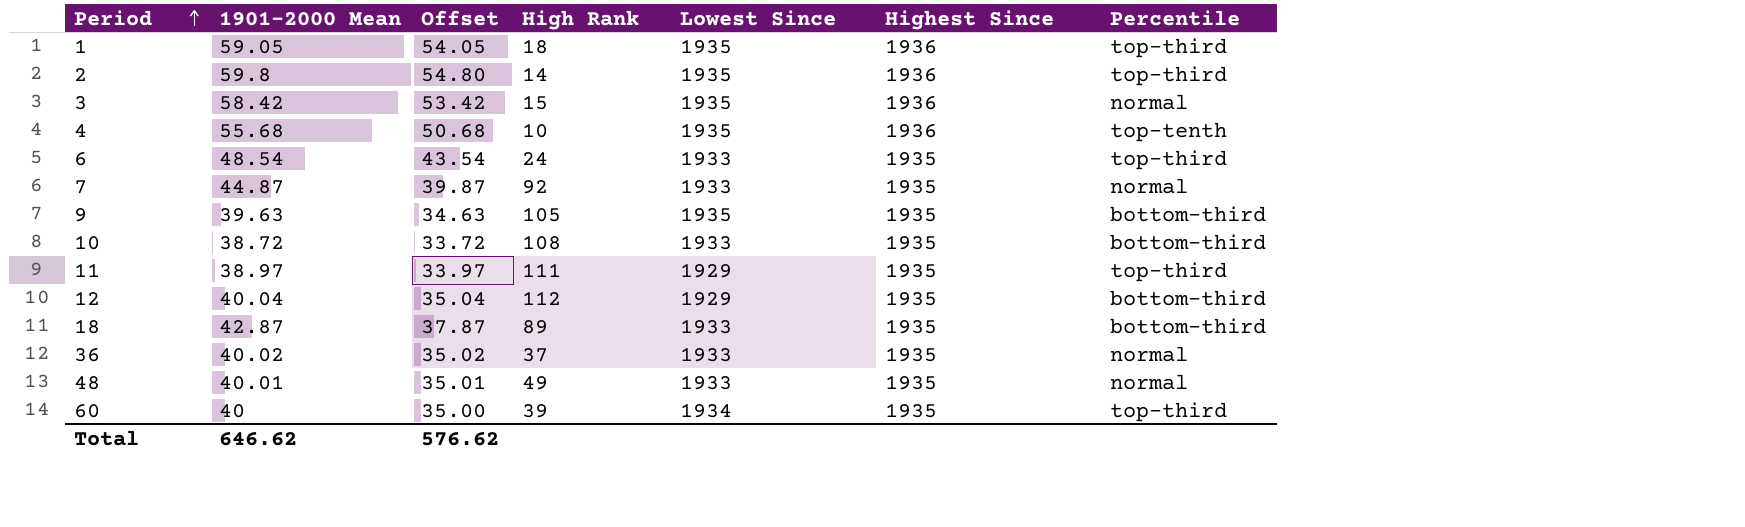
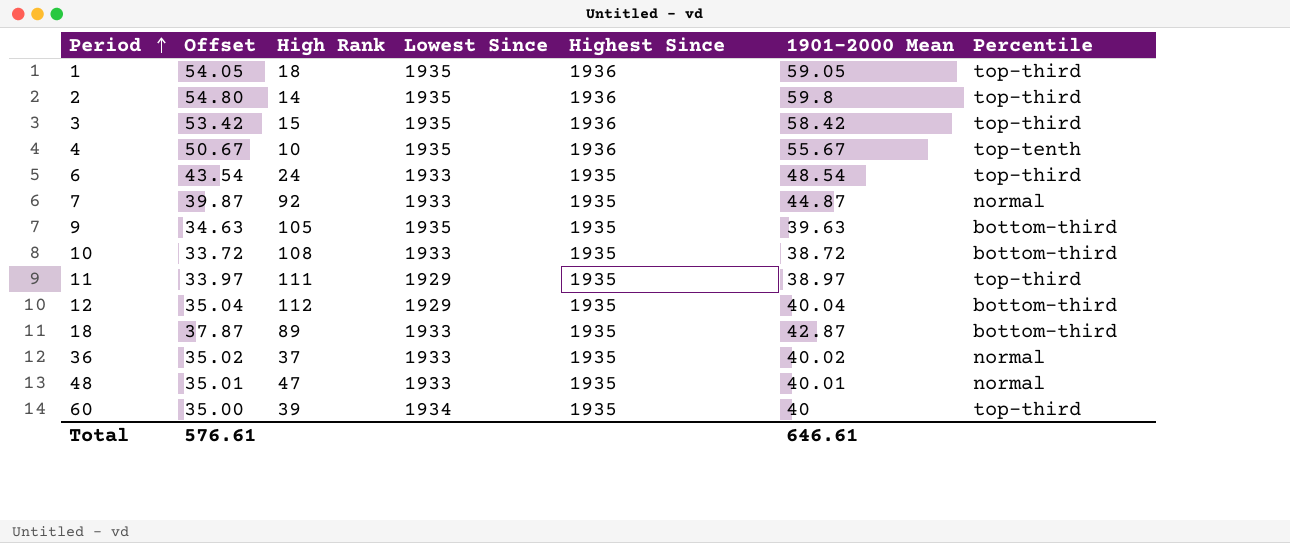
column 1901-2000 Mean | position: 2 -> 6
3 | Percentile: normal -> top-third
4 | Offset: 50.68 -> 50.67
4 | 1901-2000 Mean: 55.68 -> 55.67
48 | High Rank: 49 -> 47
Total | Offset: 576.62 -> 576.61
Total | 1901-2000 Mean: 646.62 -> 646.61

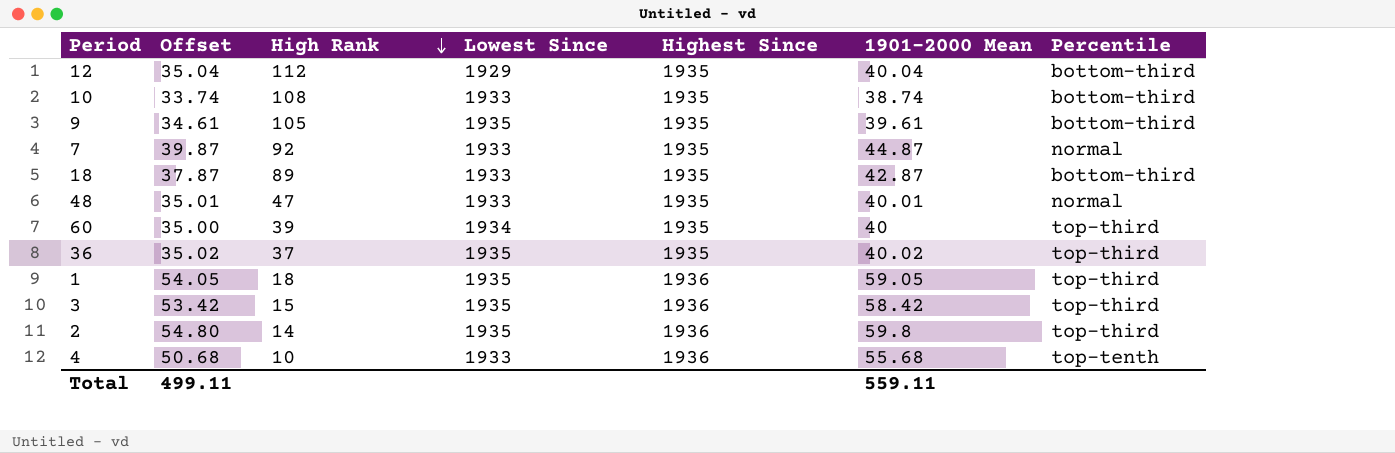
row order: Period ascending -> High Rank descending
row 6: 43.54 | 24 | 1933 | 1935 | 48.54 | top-third -> none
row 11: 33.97 | 111 | 1929 | 1935 | 38.97 | top-third -> none
10 | Offset: 33.72 -> 33.74
10 | 1901-2000 Mean: 38.72 -> 38.74
9 | Offset: 34.63 -> 34.61
9 | 1901-2000 Mean: 39.63 -> 39.61
36 | Lowest Since: 1933 -> 1935
36 | Percentile: normal -> top-third
4 | Offset: 50.67 -> 50.68
4 | Lowest Since: 1935 -> 1933
4 | 1901-2000 Mean: 55.67 -> 55.68
Total | Offset: 576.61 -> 499.11
Total | 1901-2000 Mean: 646.61 -> 559.11

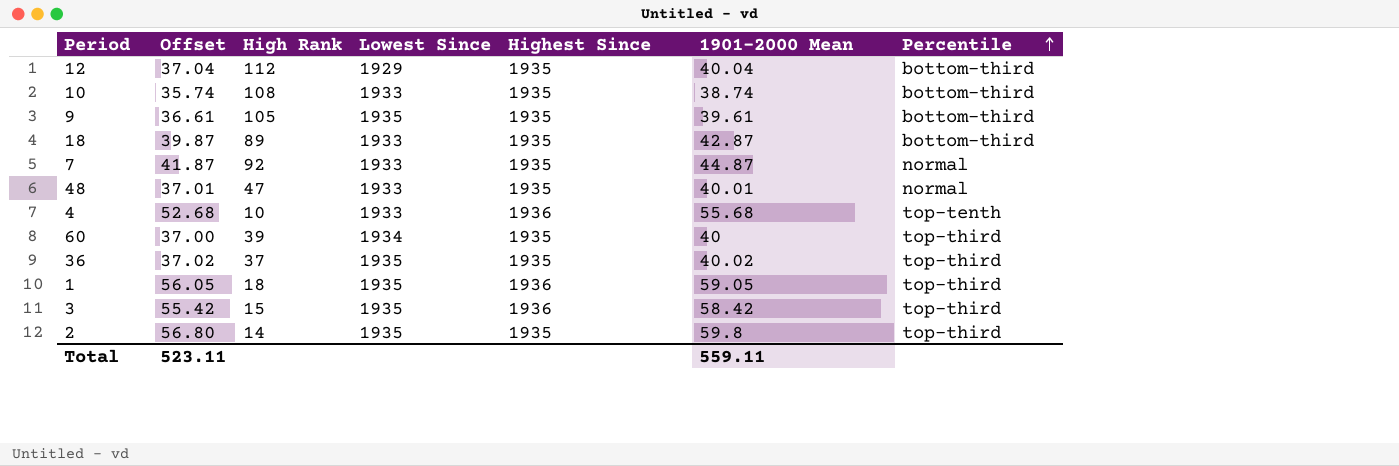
row order: High Rank descending -> Percentile ascending
column Offset | formula: [1901-2000 Mean] - 5 -> [1901-2000 Mean] - 3
2 | Highest Since: 1936 -> 1935
Total | Offset: 499.11 -> 523.11

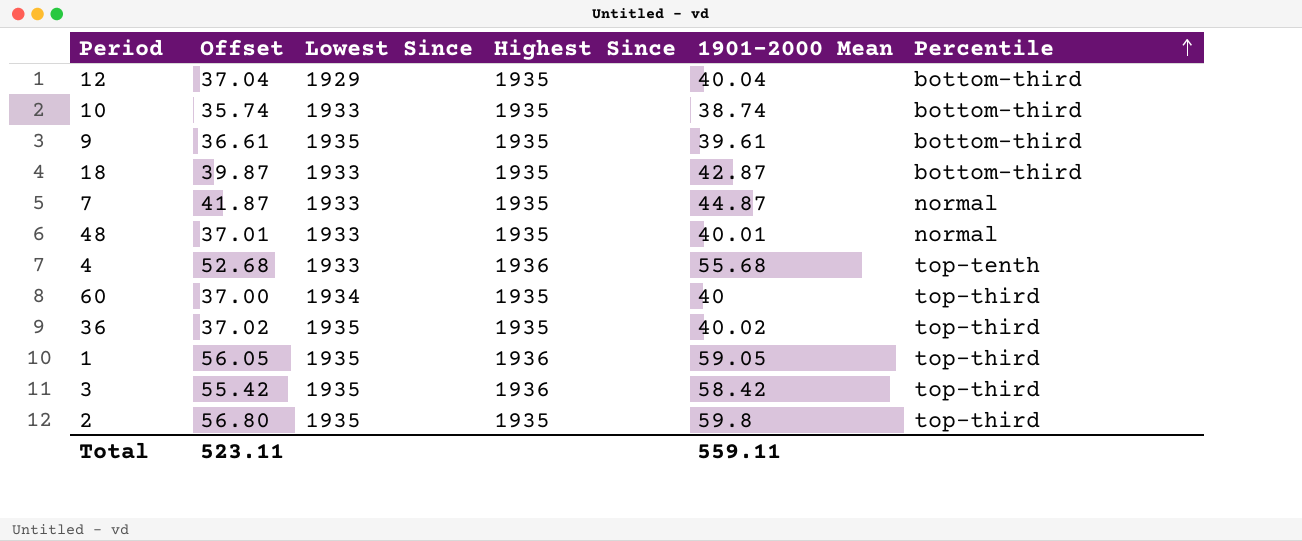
column High Rank | position: 3 -> none

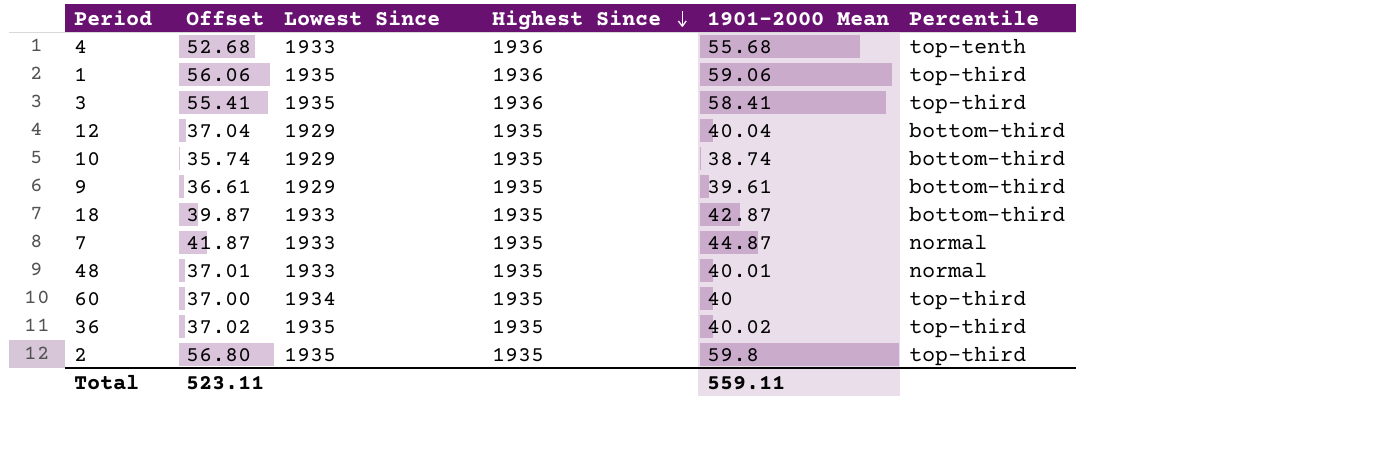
row order: Percentile ascending -> Highest Since descending
1 | Offset: 56.05 -> 56.06
1 | 1901-2000 Mean: 59.05 -> 59.06
3 | Offset: 55.42 -> 55.41
3 | 1901-2000 Mean: 58.42 -> 58.41
10 | Lowest Since: 1933 -> 1929
9 | Lowest Since: 1935 -> 1929

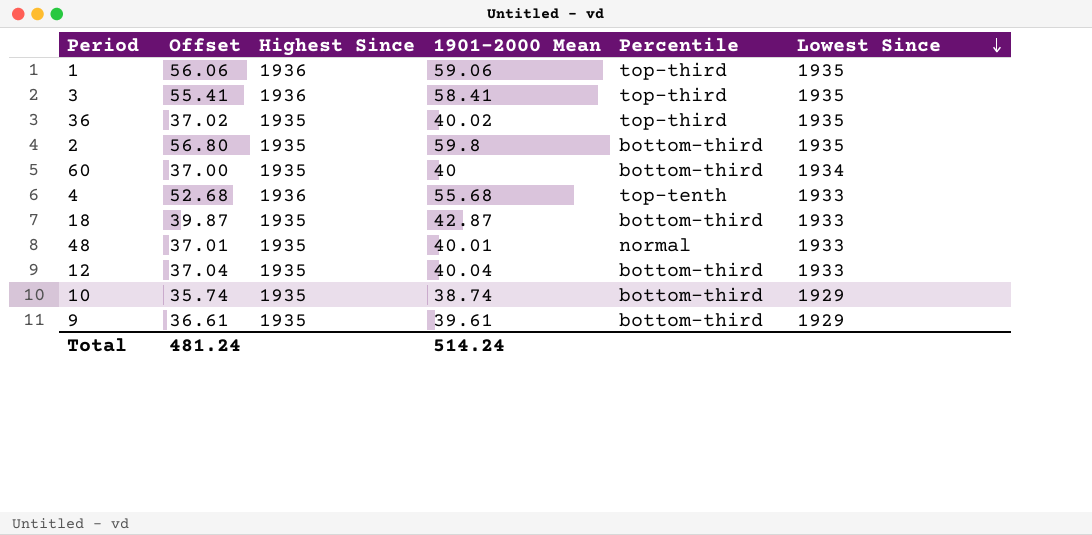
row order: Highest Since descending -> Lowest Since descending
column Lowest Since | position: 3 -> 6
row 7: 41.87 | 1933 | 1935 | 44.87 | normal -> none
2 | Percentile: top-third -> bottom-third
60 | Percentile: top-third -> bottom-third
12 | Lowest Since: 1929 -> 1933
Total | Offset: 523.11 -> 481.24
Total | 1901-2000 Mean: 559.11 -> 514.24

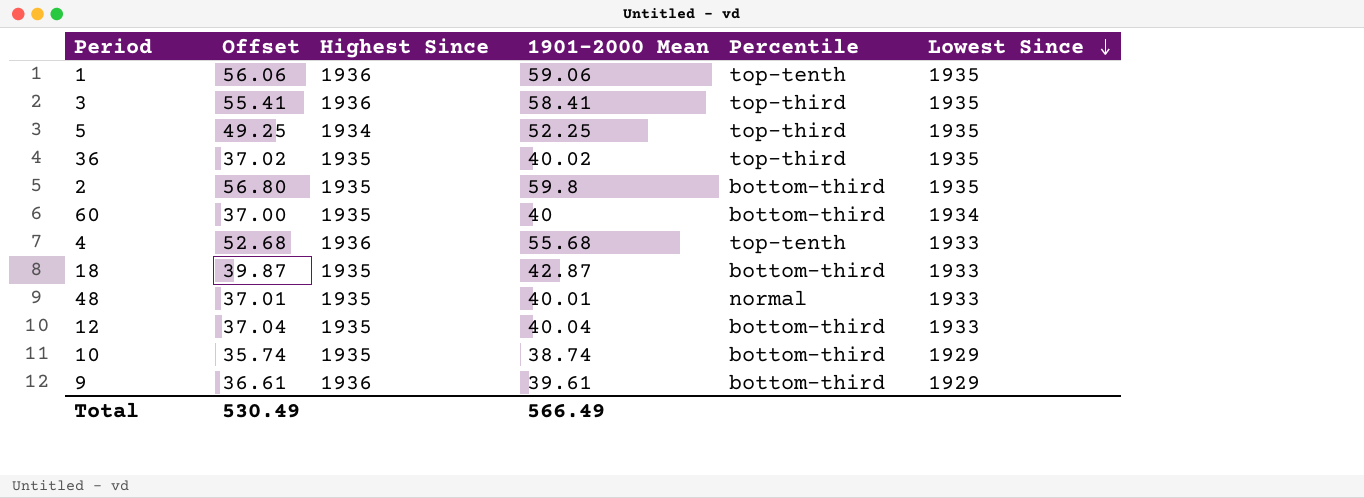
1 | Percentile: top-third -> top-tenth
row 5: none -> 49.25 | 1934 | 52.25 | top-third | 1935
9 | Highest Since: 1935 -> 1936
Total | Offset: 481.24 -> 530.49
Total | 1901-2000 Mean: 514.24 -> 566.49

